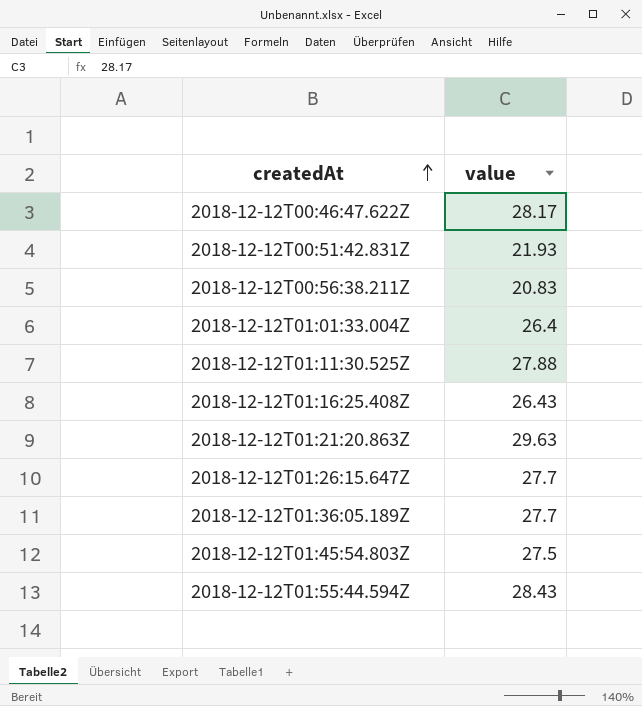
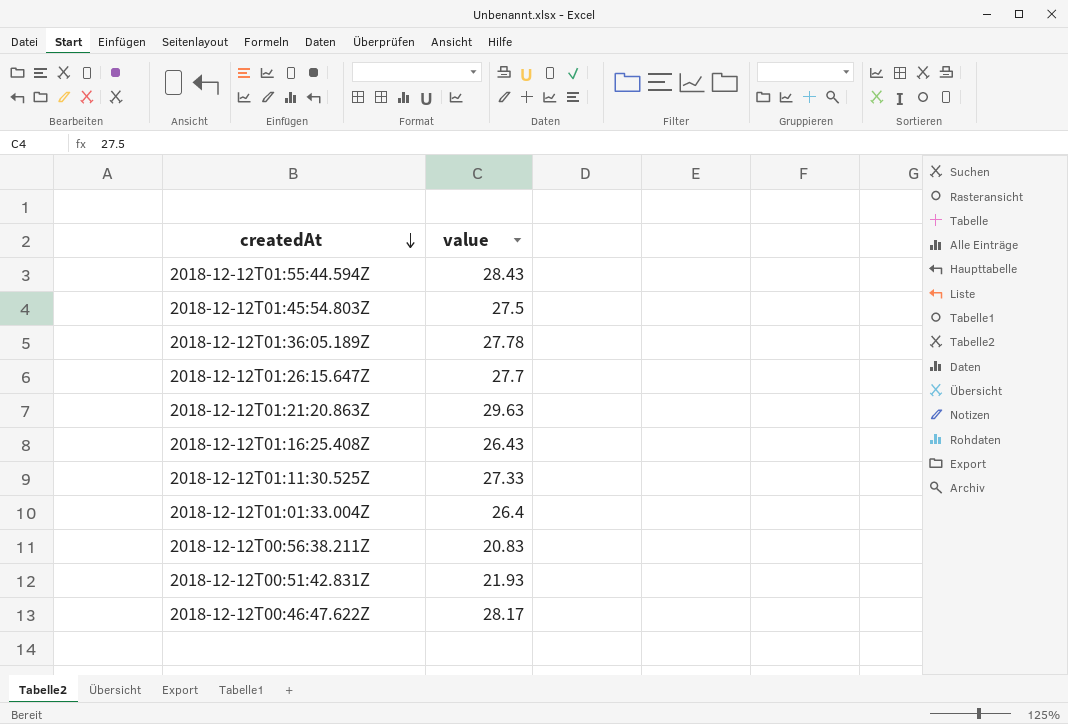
row order: createdAt ascending -> createdAt descending
2018-12-12T01:36:05.189Z | value: 27.7 -> 27.78
2018-12-12T01:11:30.525Z | value: 27.88 -> 27.33

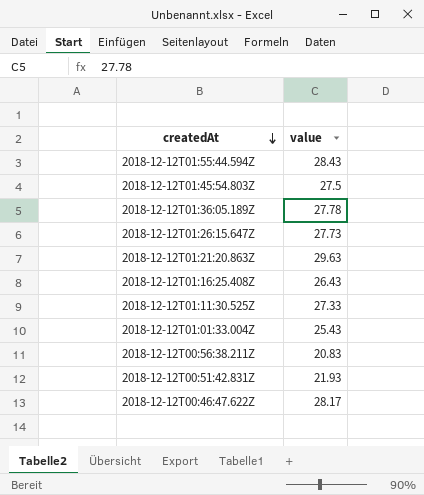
2018-12-12T01:26:15.647Z | value: 27.7 -> 27.73
2018-12-12T01:01:33.004Z | value: 26.4 -> 25.43

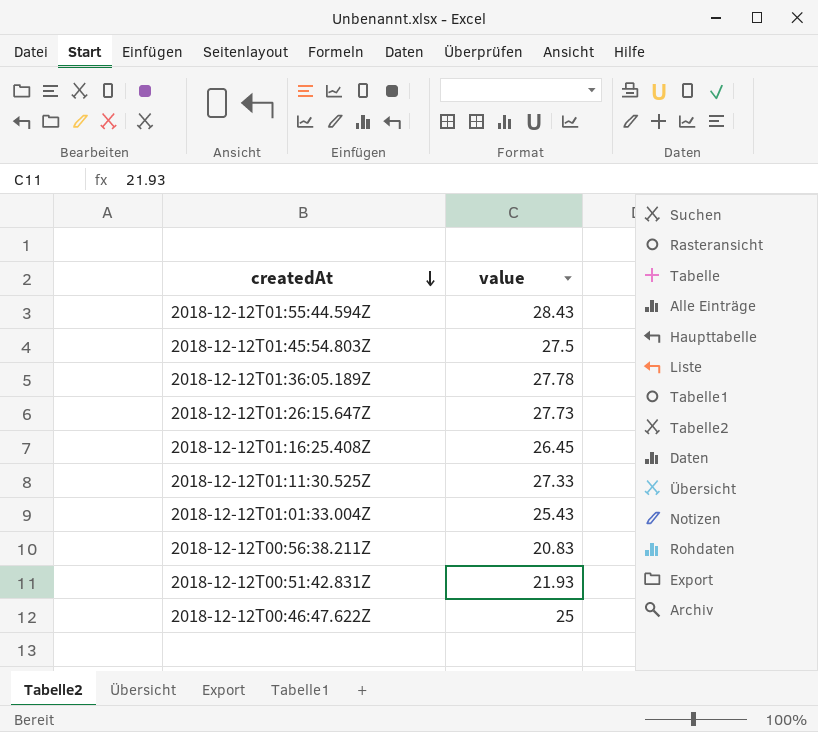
row 2018-12-12T01:21:20.863Z: 29.63 -> none
2018-12-12T01:16:25.408Z | value: 26.43 -> 26.45
2018-12-12T00:46:47.622Z | value: 28.17 -> 25

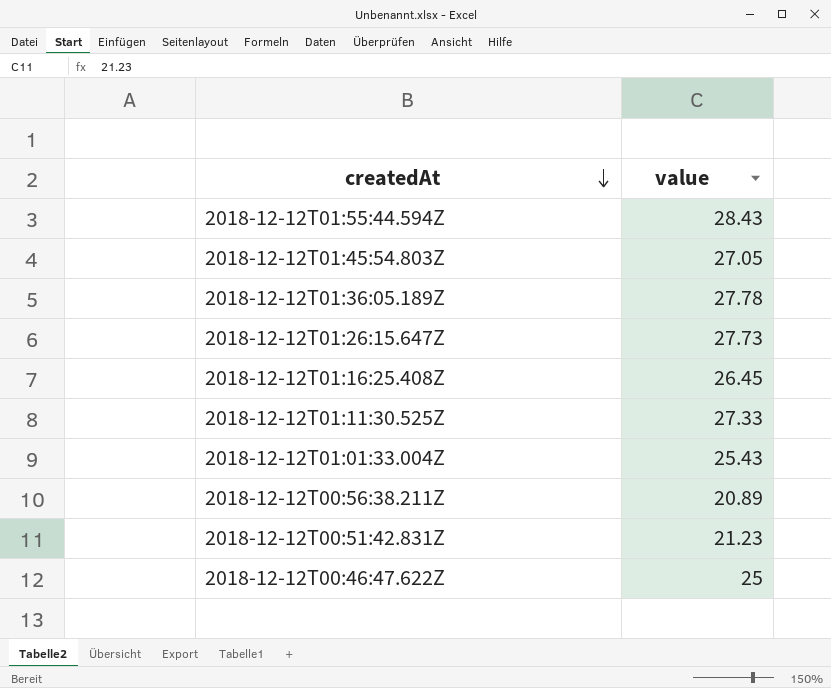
2018-12-12T01:45:54.803Z | value: 27.5 -> 27.05
2018-12-12T00:56:38.211Z | value: 20.83 -> 20.89
2018-12-12T00:51:42.831Z | value: 21.93 -> 21.23

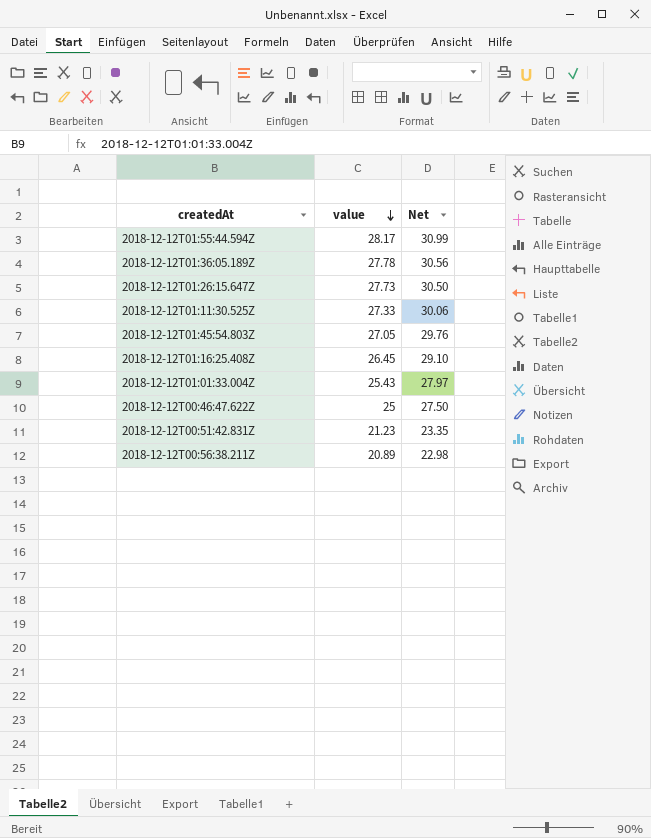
row order: createdAt descending -> value descending
column Net | formula: none -> [value] * 1.1
2018-12-12T01:55:44.594Z | value: 28.43 -> 28.17

